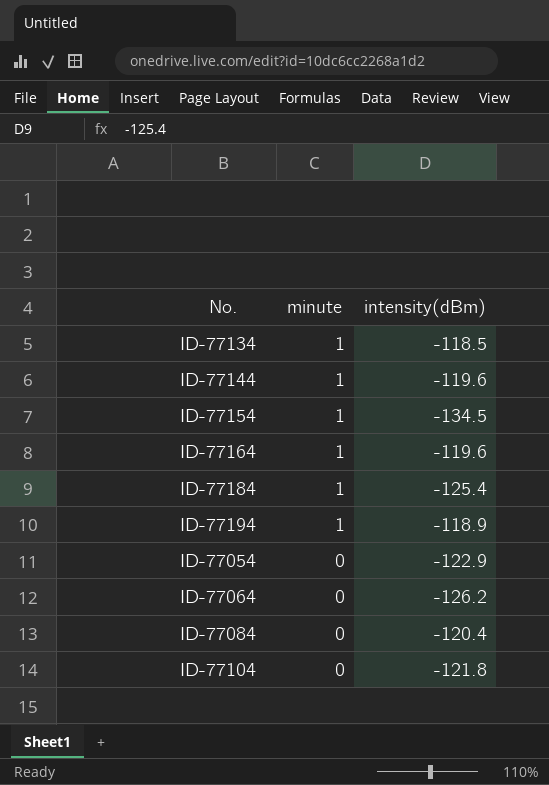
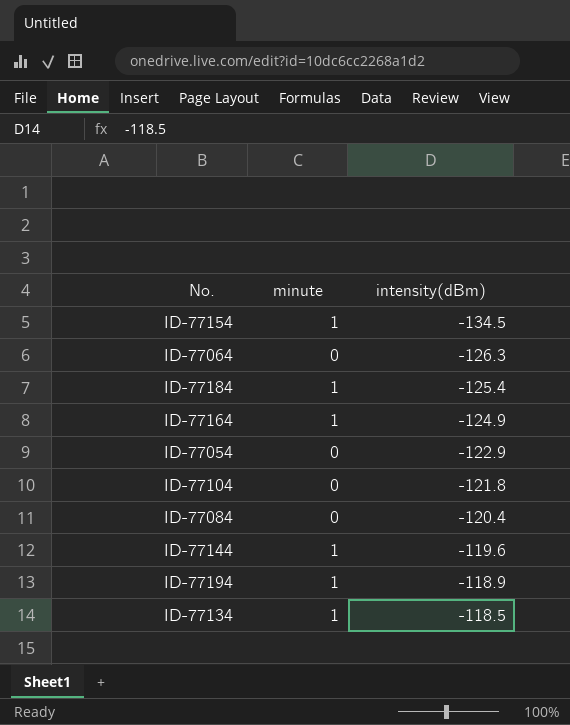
row order: minute descending -> intensity(dBm) ascending
ID-77064 | intensity(dBm): -126.2 -> -126.3
ID-77164 | intensity(dBm): -119.6 -> -124.9

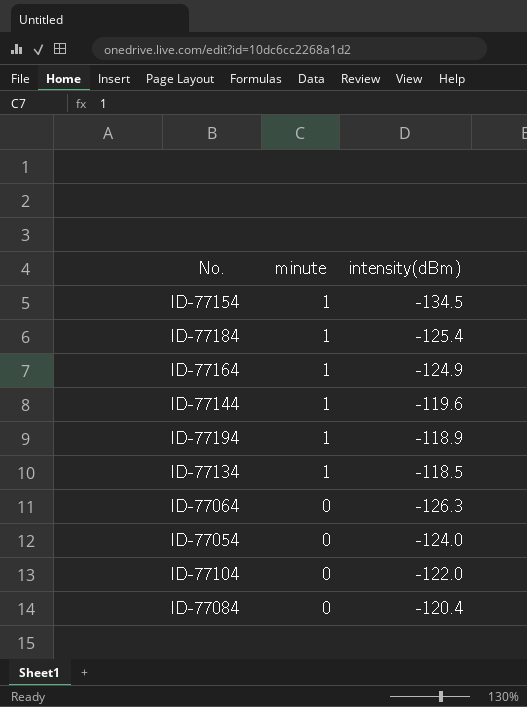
row order: intensity(dBm) ascending -> minute descending
ID-77054 | intensity(dBm): -122.9 -> -124.0
ID-77104 | intensity(dBm): -121.8 -> -122.0

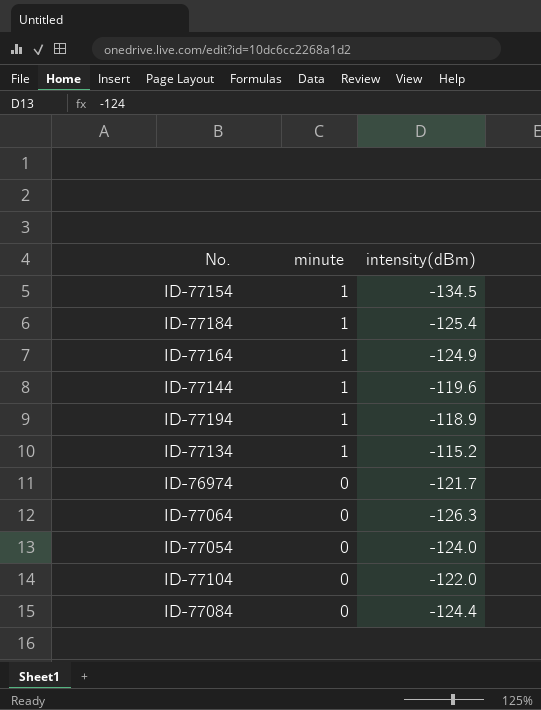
ID-77134 | intensity(dBm): -118.5 -> -115.2
row ID-76974: none -> 0 | -121.7
ID-77084 | intensity(dBm): -120.4 -> -124.4

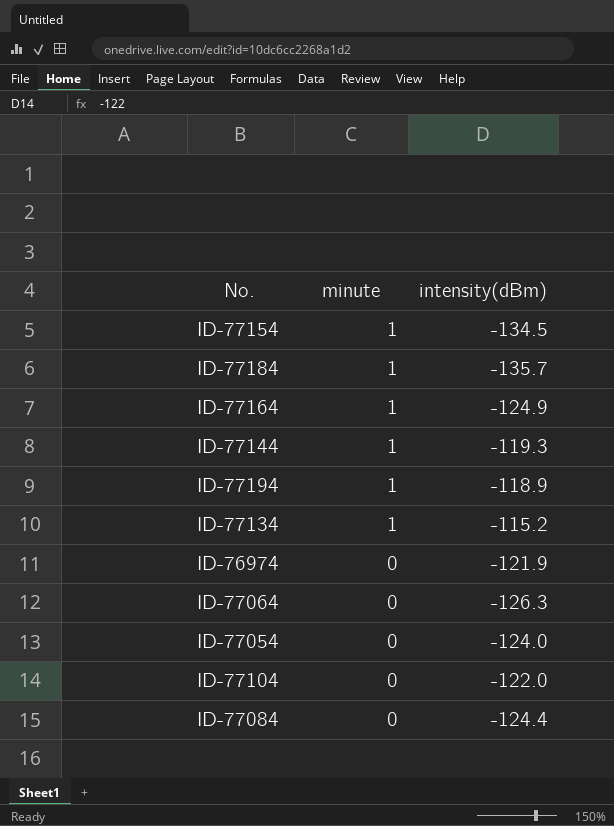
ID-77184 | intensity(dBm): -125.4 -> -135.7
ID-77144 | intensity(dBm): -119.6 -> -119.3
ID-76974 | intensity(dBm): -121.7 -> -121.9

